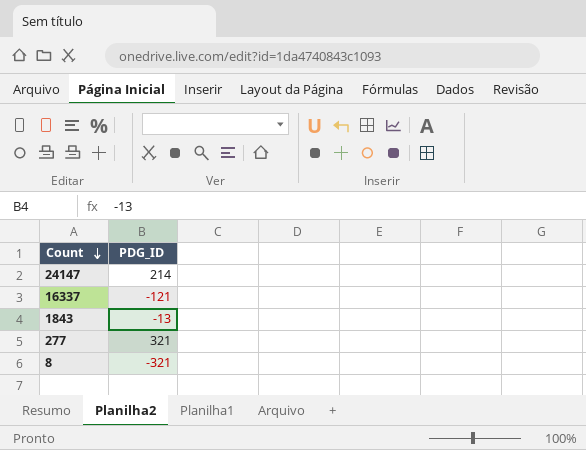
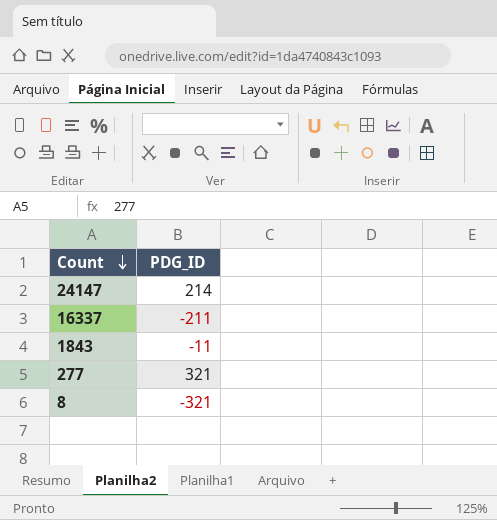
16337 | PDG_ID: -121 -> -211
1843 | PDG_ID: -13 -> -11

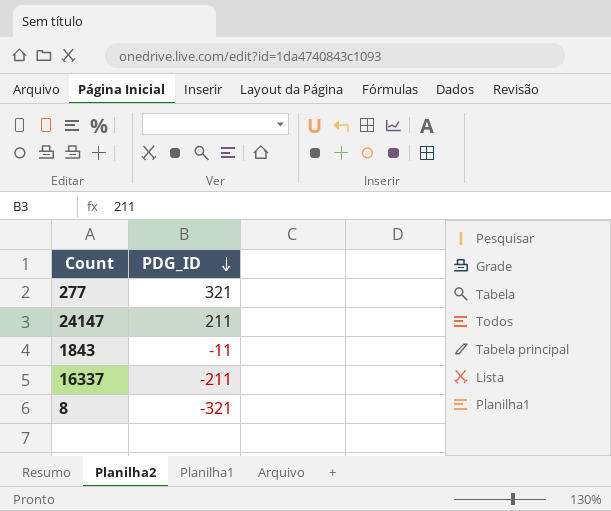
row order: Count descending -> PDG_ID descending
24147 | PDG_ID: 214 -> 211

